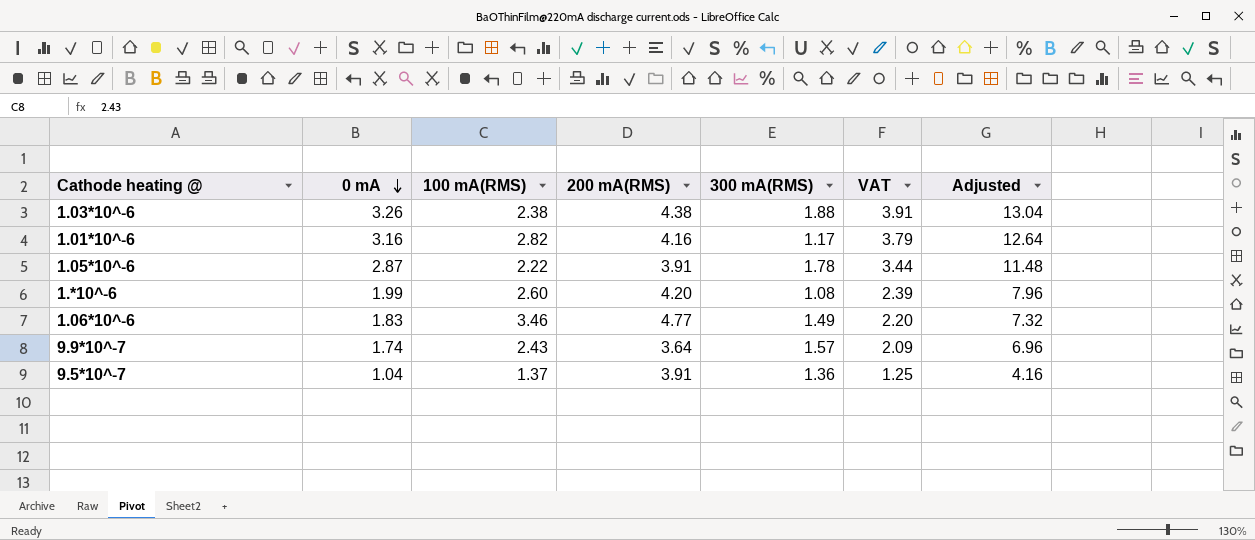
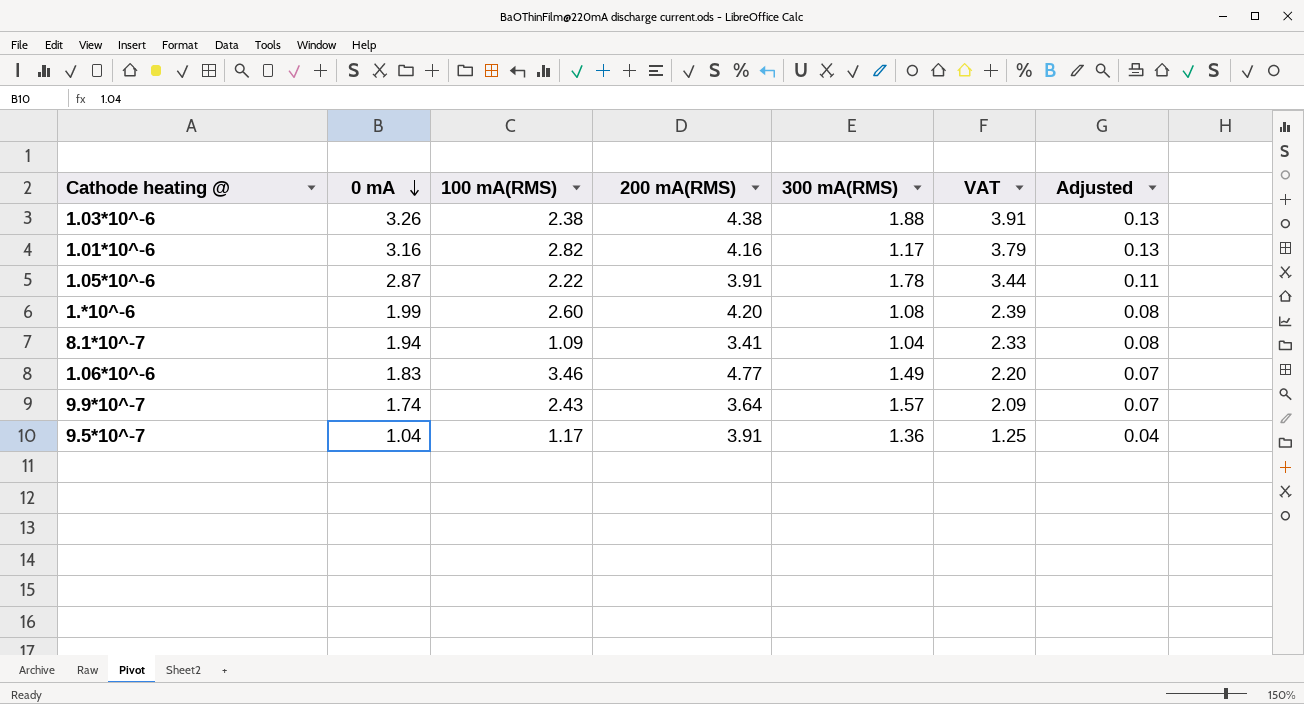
column Adjusted | formula: [0 mA] * 4 -> [0 mA] * 0.04
row 8.1*10^-7: none -> 1.94 | 1.09 | 3.41 | 1.04 | 2.33 | 0.08
9.5*10^-7 | 100 mA(RMS): 1.37 -> 1.17

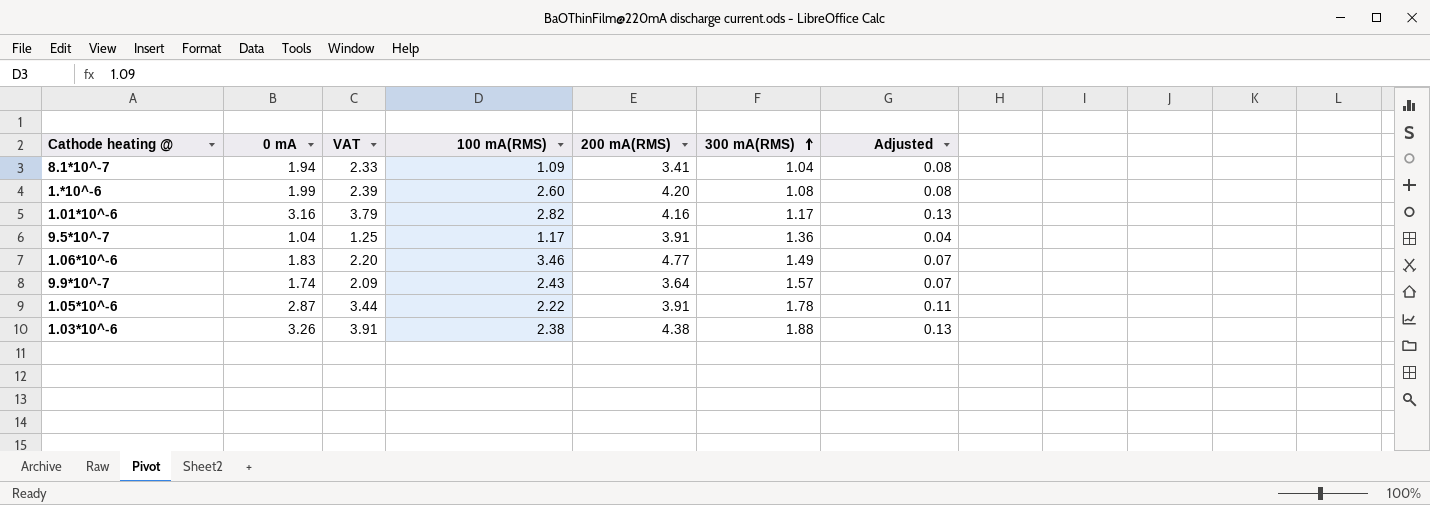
row order: 0 mA descending -> 300 mA(RMS) ascending
column VAT | position: 6 -> 3

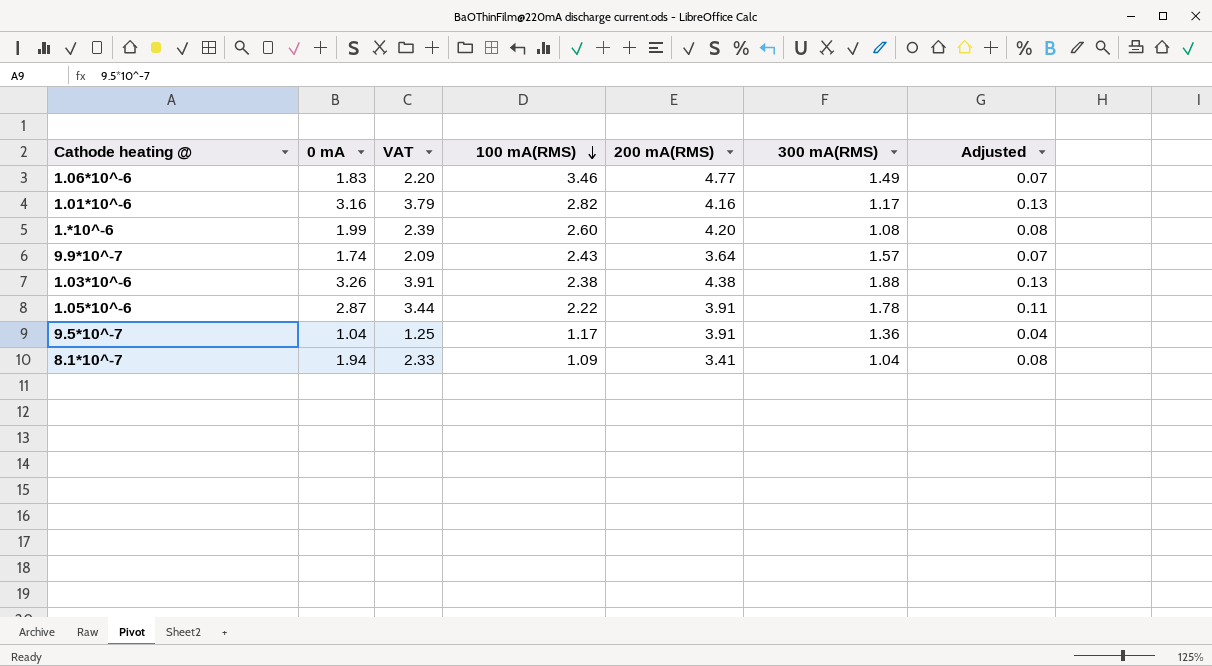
row order: 300 mA(RMS) ascending -> 100 mA(RMS) descending

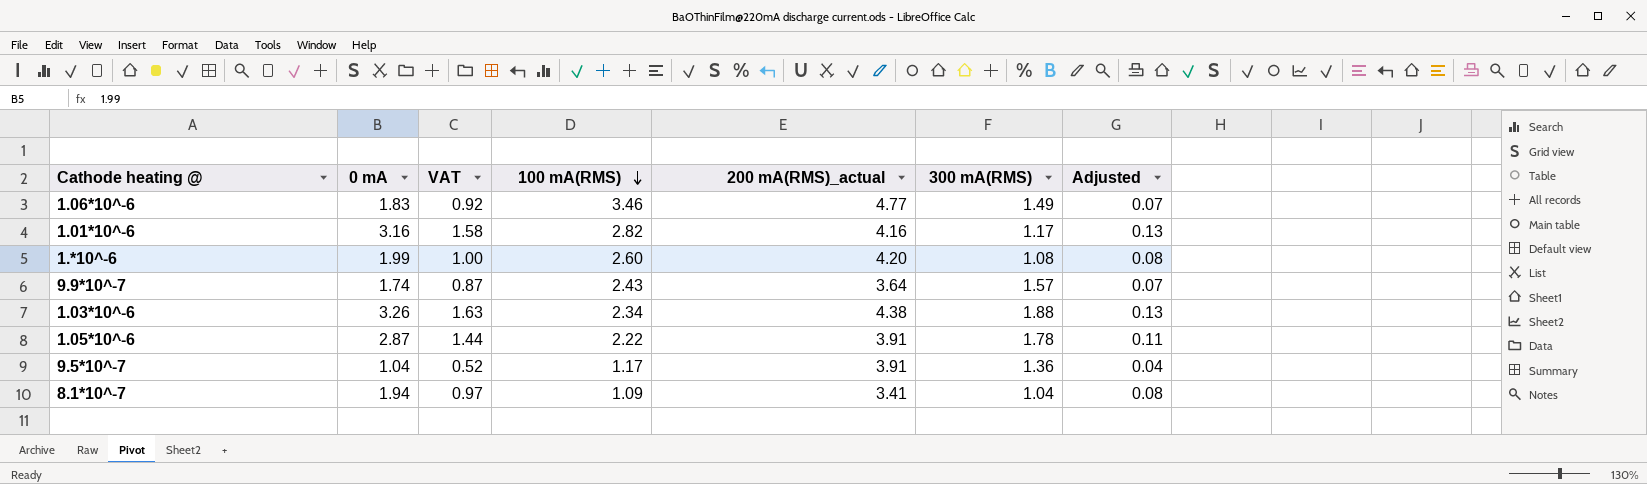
column VAT | formula: [0 mA] * 1.2 -> [0 mA] * 0.5
column name: 200 mA(RMS) -> 200 mA(RMS)_actual
1.03*10^-6 | 100 mA(RMS): 2.38 -> 2.34

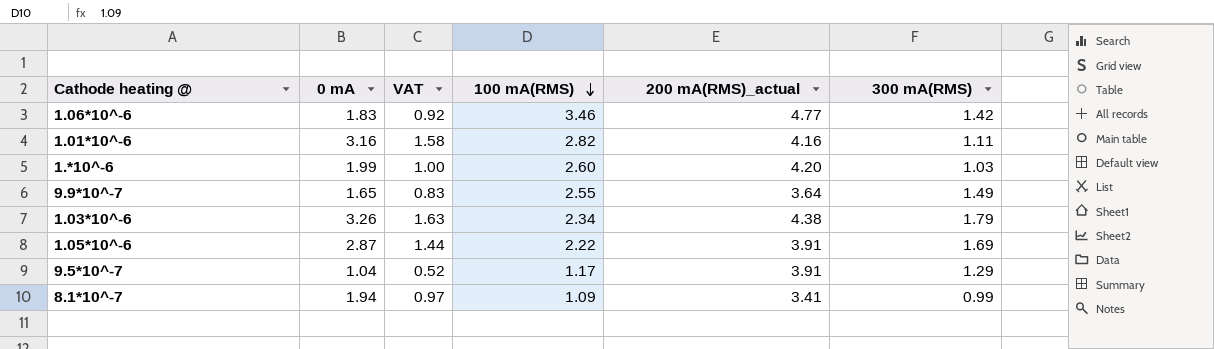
column Adjusted | formula: [0 mA] * 0.04 -> none
1.06*10^-6 | 300 mA(RMS): 1.49 -> 1.42
1.01*10^-6 | 300 mA(RMS): 1.17 -> 1.11
1.*10^-6 | 300 mA(RMS): 1.08 -> 1.03
9.9*10^-7 | 0 mA: 1.74 -> 1.65
9.9*10^-7 | VAT: 0.87 -> 0.83
9.9*10^-7 | 100 mA(RMS): 2.43 -> 2.55
9.9*10^-7 | 300 mA(RMS): 1.57 -> 1.49
1.03*10^-6 | 300 mA(RMS): 1.88 -> 1.79
1.05*10^-6 | 300 mA(RMS): 1.78 -> 1.69
9.5*10^-7 | 300 mA(RMS): 1.36 -> 1.29
8.1*10^-7 | 300 mA(RMS): 1.04 -> 0.99

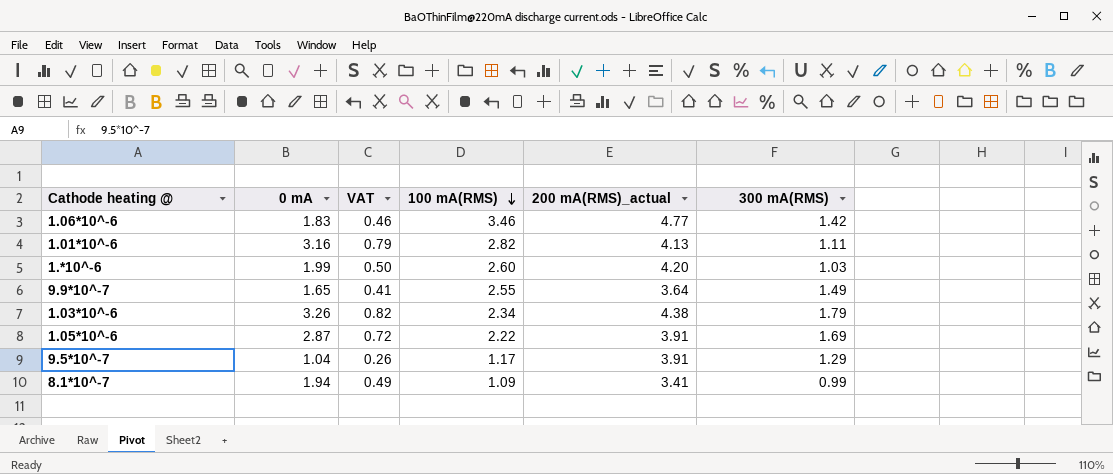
column VAT | formula: [0 mA] * 0.5 -> [0 mA] * 0.25
1.01*10^-6 | 200 mA(RMS)_actual: 4.16 -> 4.13

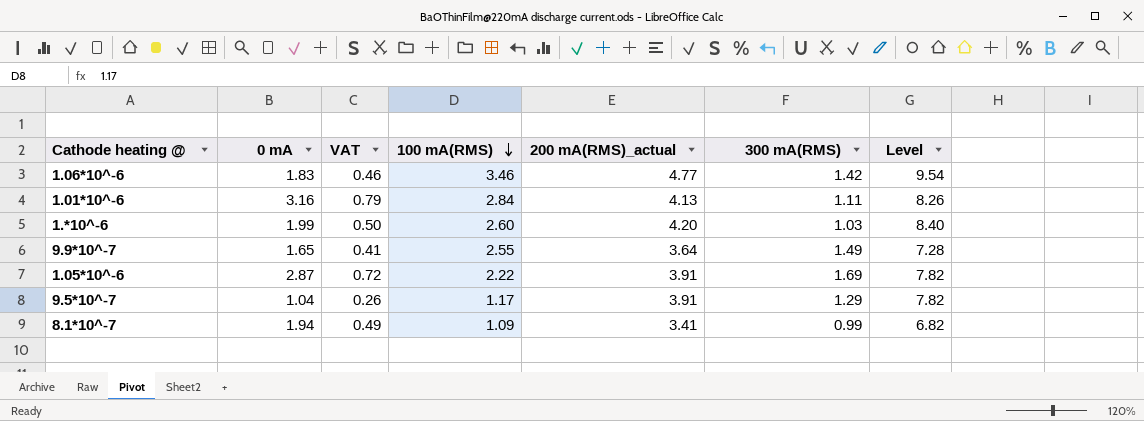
column Level | formula: none -> [200 mA(RMS)_actual] * 2
row 1.03*10^-6: 3.26 | 0.82 | 2.34 | 4.38 | 1.79 -> none
1.01*10^-6 | 100 mA(RMS): 2.82 -> 2.84

